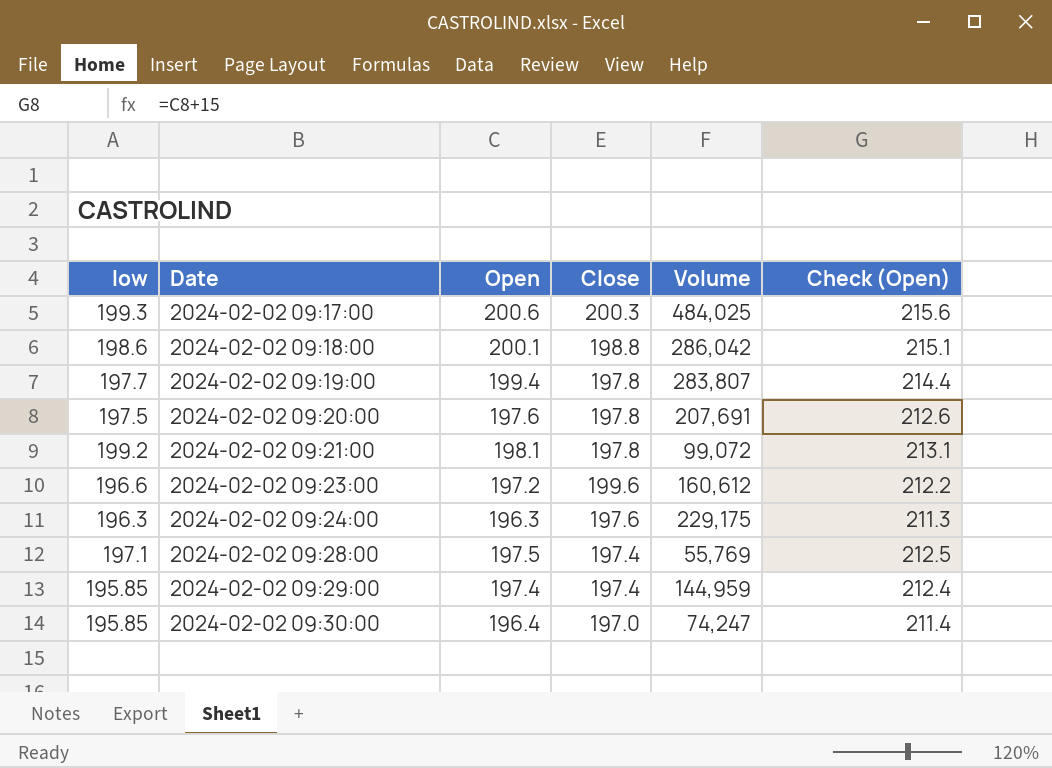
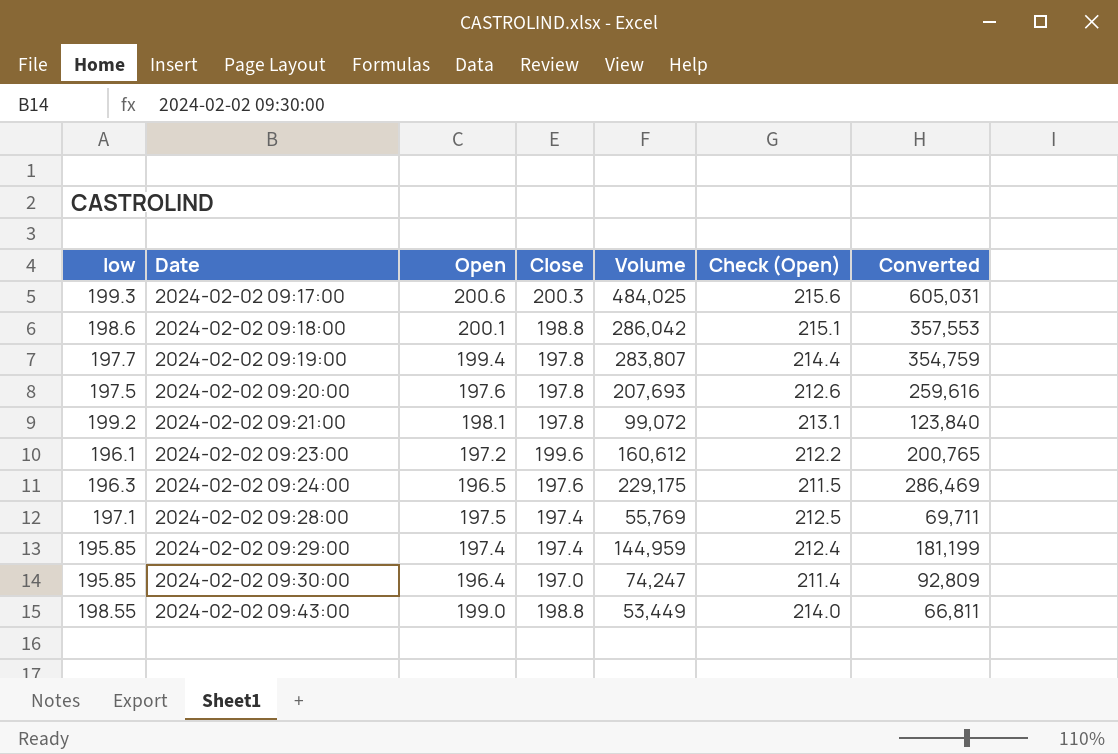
column Converted | formula: none -> [Volume] * 1.25
2024-02-02 09:20:00 | Volume: 207,691 -> 207,693
2024-02-02 09:23:00 | low: 196.6 -> 196.1
2024-02-02 09:24:00 | Open: 196.3 -> 196.5
2024-02-02 09:24:00 | Check (Open): 211.3 -> 211.5
row 2024-02-02 09:43:00: none -> 198.55 | 199.0 | 198.8 | 53,449 | 214.0 | 66,811

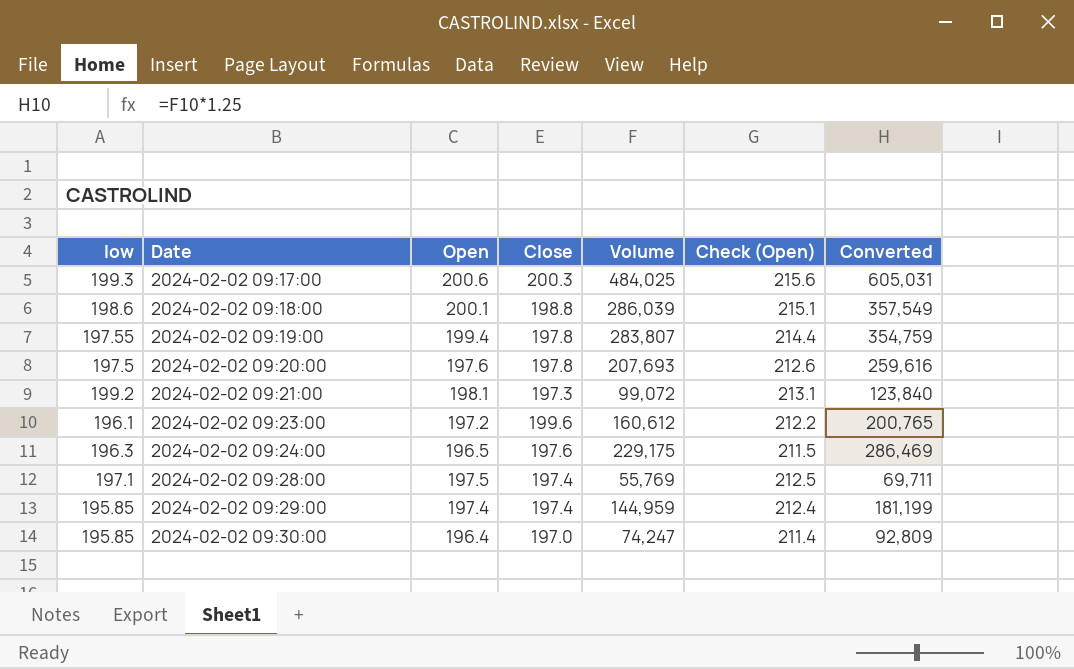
row 2024-02-02 09:43:00: 198.55 | 199.0 | 198.8 | 53,449 | 214.0 | 66,811 -> none
2024-02-02 09:18:00 | Volume: 286,042 -> 286,039
2024-02-02 09:18:00 | Converted: 357,553 -> 357,549
2024-02-02 09:19:00 | low: 197.7 -> 197.55
2024-02-02 09:21:00 | Close: 197.8 -> 197.3

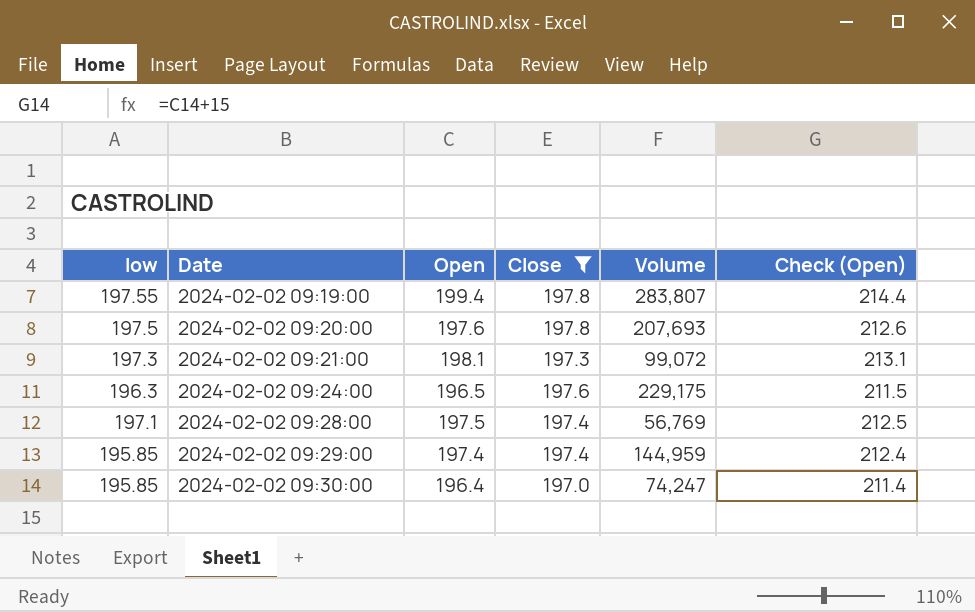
filter: none -> Close <= 197.8
column Converted | formula: [Volume] * 1.25 -> none
2024-02-02 09:21:00 | low: 199.2 -> 197.3
2024-02-02 09:28:00 | Volume: 55,769 -> 56,769

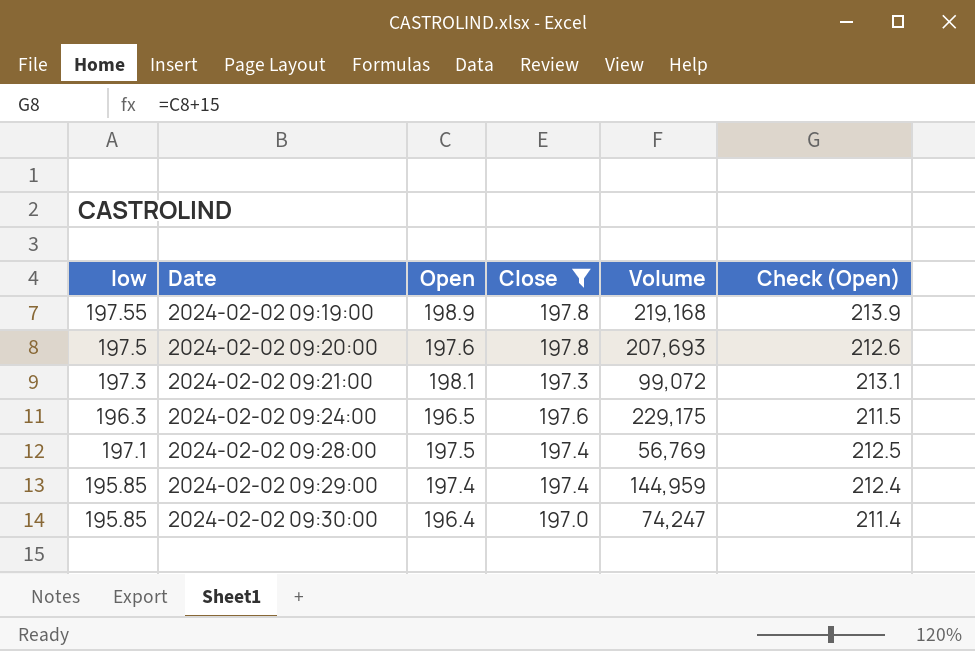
2024-02-02 09:19:00 | Open: 199.4 -> 198.9
2024-02-02 09:19:00 | Volume: 283,807 -> 219,168
2024-02-02 09:19:00 | Check (Open): 214.4 -> 213.9

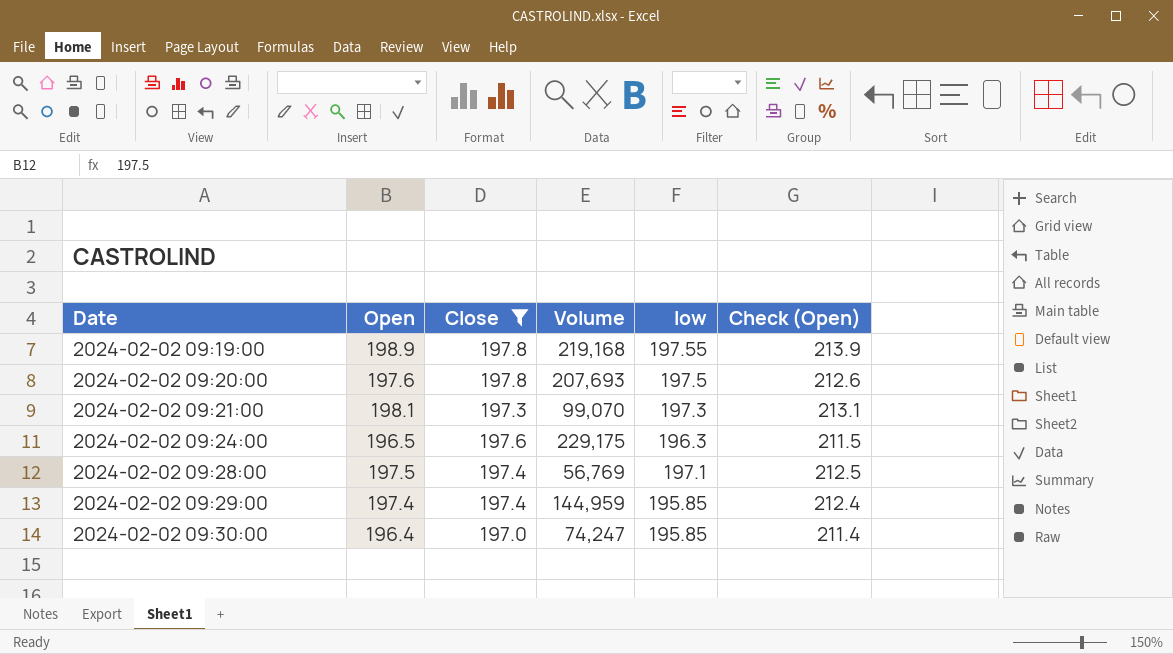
column low | position: 1 -> 5
2024-02-02 09:21:00 | Volume: 99,072 -> 99,070

